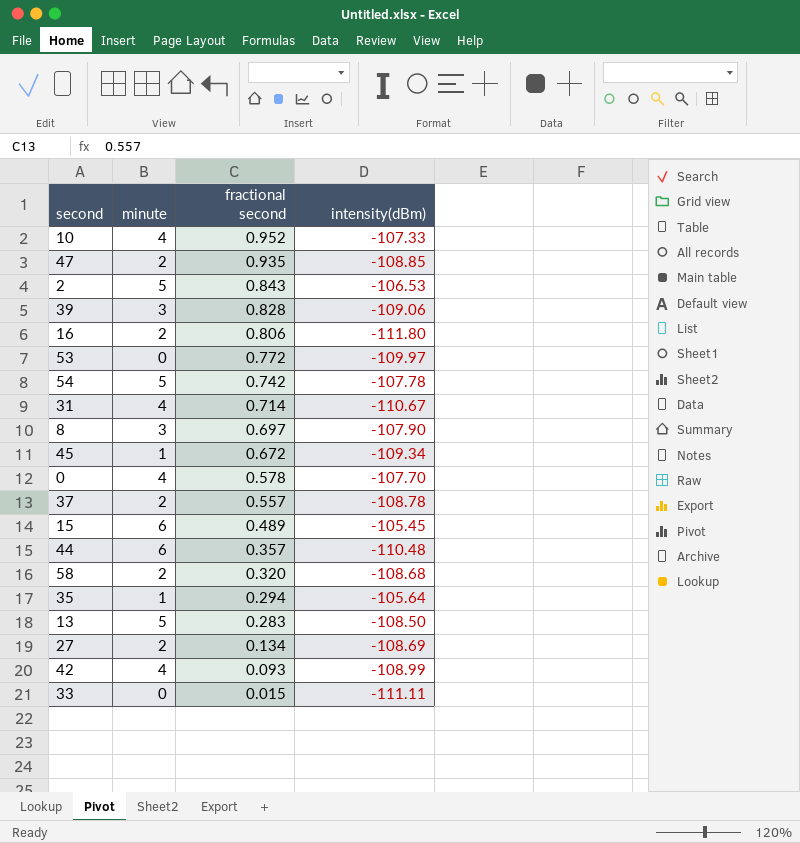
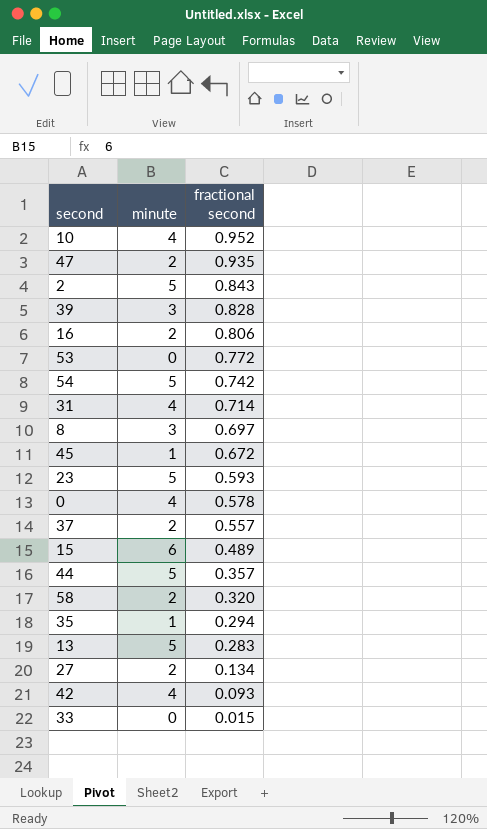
column intensity(dBm) | position: 4 -> none
row 23: none -> 5 | 0.593
44 | minute: 6 -> 5

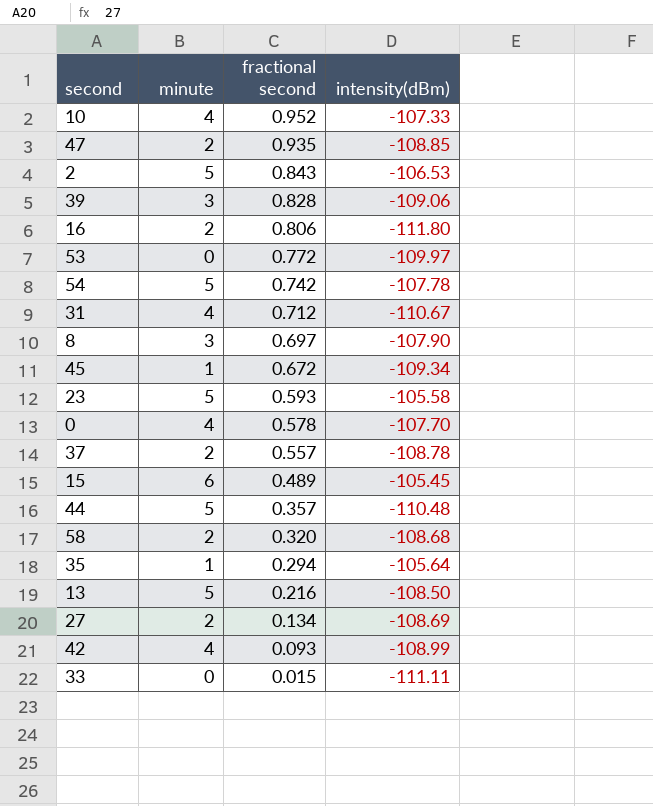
column intensity(dBm) | position: none -> 4
31 | fractional second: 0.714 -> 0.712
13 | fractional second: 0.283 -> 0.216

